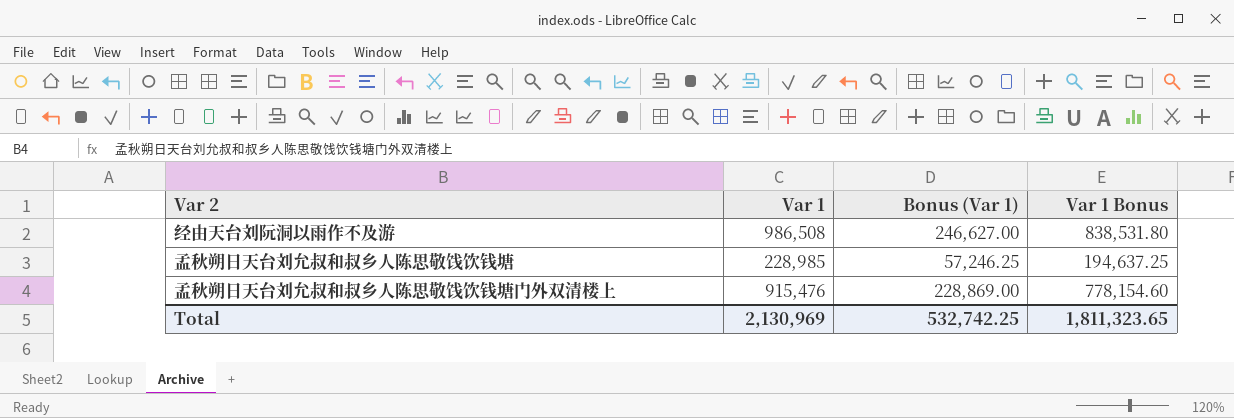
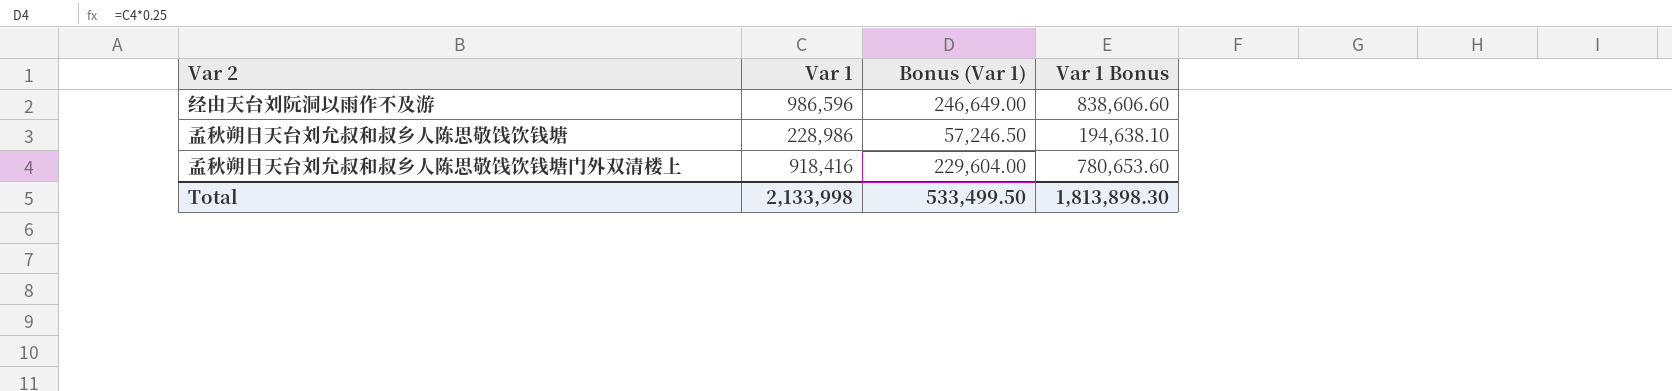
经由天台刘阮洞以雨作不及游 | Var 1: 986,508 -> 986,596
经由天台刘阮洞以雨作不及游 | Bonus (Var 1): 246,627.00 -> 246,649.00
经由天台刘阮洞以雨作不及游 | Var 1 Bonus: 838,531.80 -> 838,606.60
孟秋朔日天台刘允叔和叔乡人陈思敬饯饮钱塘 | Var 1: 228,985 -> 228,986
孟秋朔日天台刘允叔和叔乡人陈思敬饯饮钱塘 | Bonus (Var 1): 57,246.25 -> 57,246.50
孟秋朔日天台刘允叔和叔乡人陈思敬饯饮钱塘 | Var 1 Bonus: 194,637.25 -> 194,638.10
孟秋朔日天台刘允叔和叔乡人陈思敬饯饮钱塘门外双清楼上 | Var 1: 915,476 -> 918,416
孟秋朔日天台刘允叔和叔乡人陈思敬饯饮钱塘门外双清楼上 | Bonus (Var 1): 228,869.00 -> 229,604.00
孟秋朔日天台刘允叔和叔乡人陈思敬饯饮钱塘门外双清楼上 | Var 1 Bonus: 778,154.60 -> 780,653.60
Total | Var 1: 2,130,969 -> 2,133,998
Total | Bonus (Var 1): 532,742.25 -> 533,499.50
Total | Var 1 Bonus: 1,811,323.65 -> 1,813,898.30

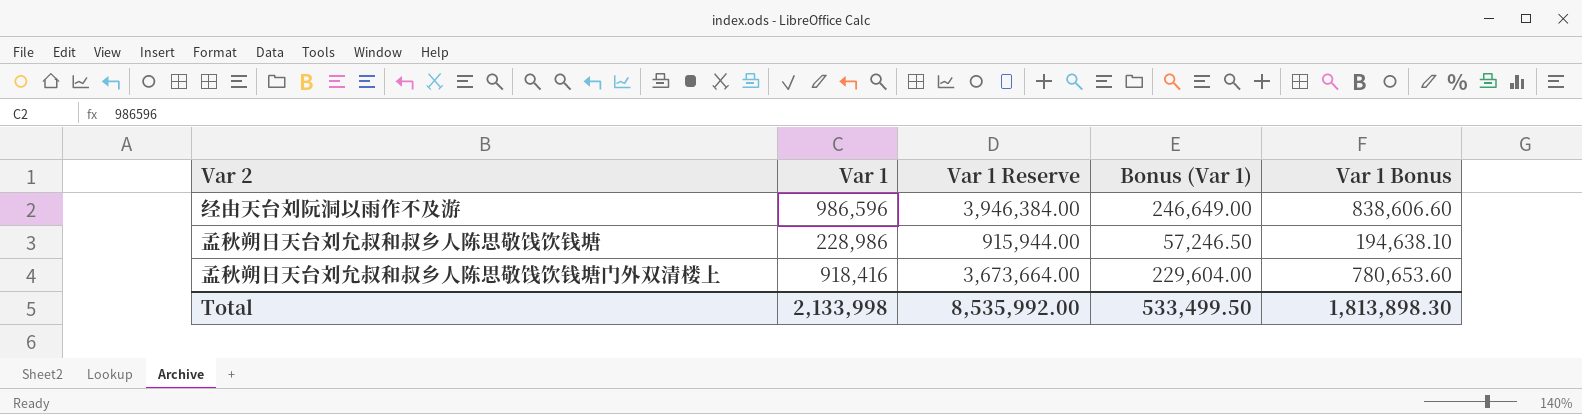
column Var 1 Reserve | formula: none -> [Var 1] * 4

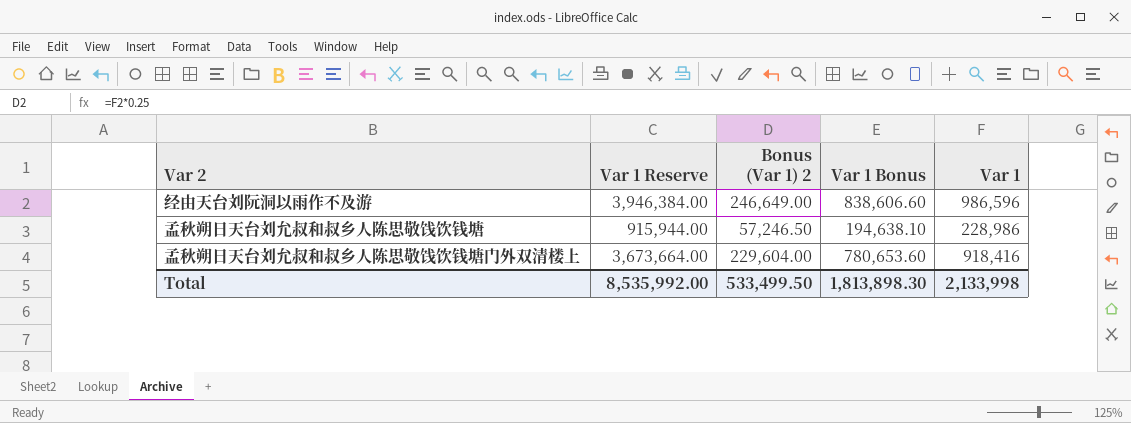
column name: Bonus (Var 1) -> Bonus (Var 1) 2
column Var 1 | position: 2 -> 5

